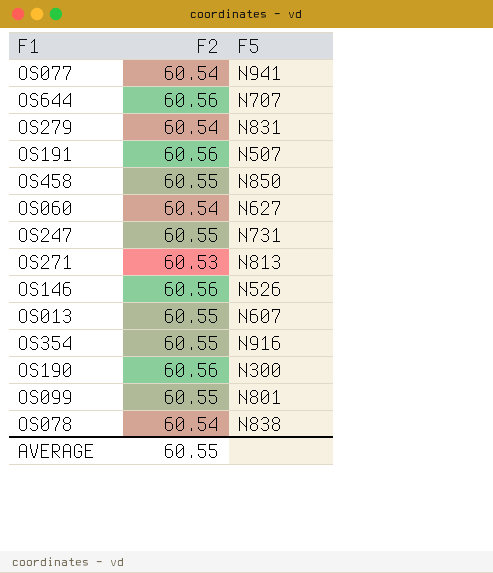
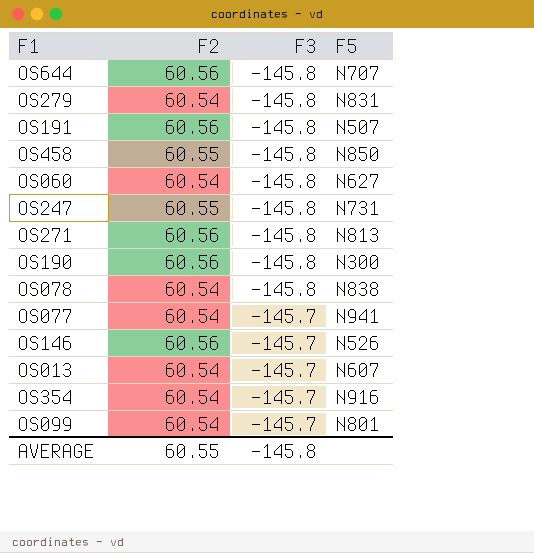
row order: none -> F3 ascending
column F3 | position: none -> 3
OS271 | F2: 60.53 -> 60.56
OS013 | F2: 60.55 -> 60.54
OS354 | F2: 60.55 -> 60.54
OS099 | F2: 60.55 -> 60.54

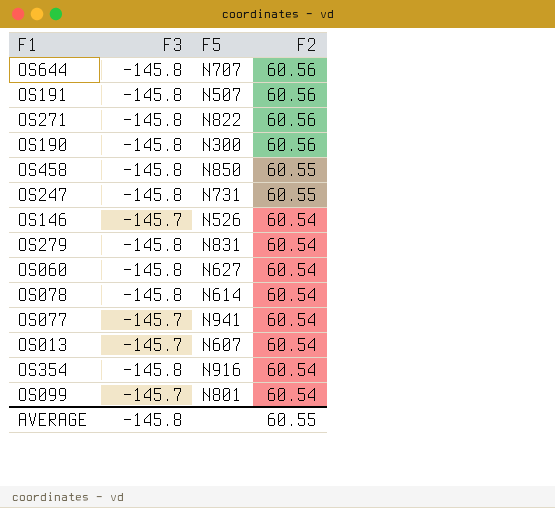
row order: F3 ascending -> F2 descending
column F2 | position: 2 -> 4
OS271 | F5: N813 -> N822
OS146 | F2: 60.56 -> 60.54
OS078 | F5: N838 -> N614
OS354 | F3: -145.7 -> -145.8

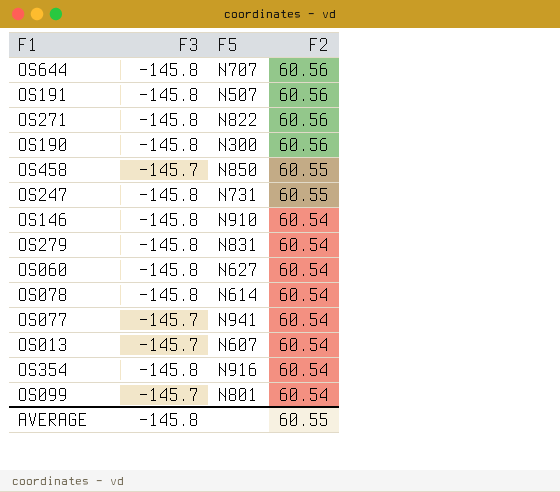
OS458 | F3: -145.8 -> -145.7
OS146 | F3: -145.7 -> -145.8
OS146 | F5: N526 -> N910

